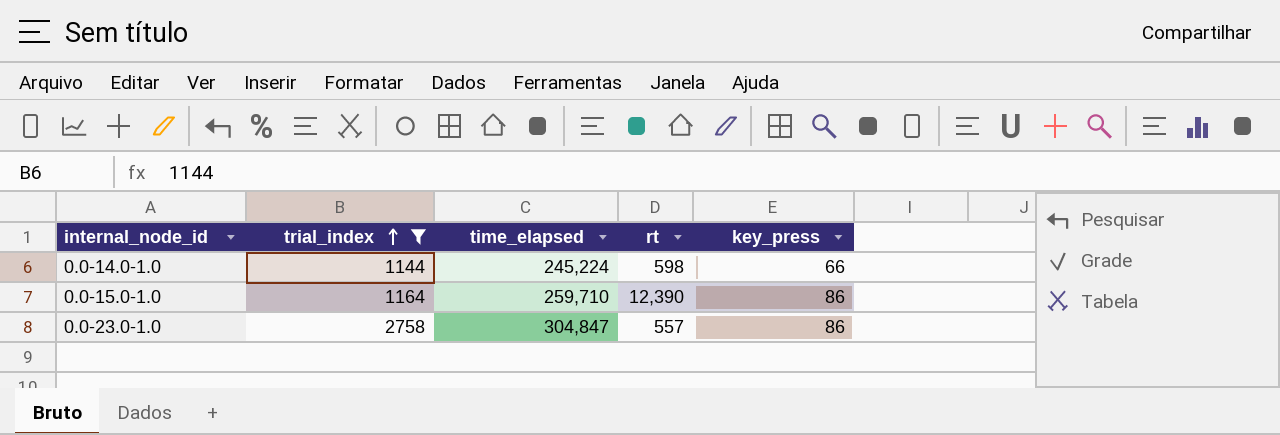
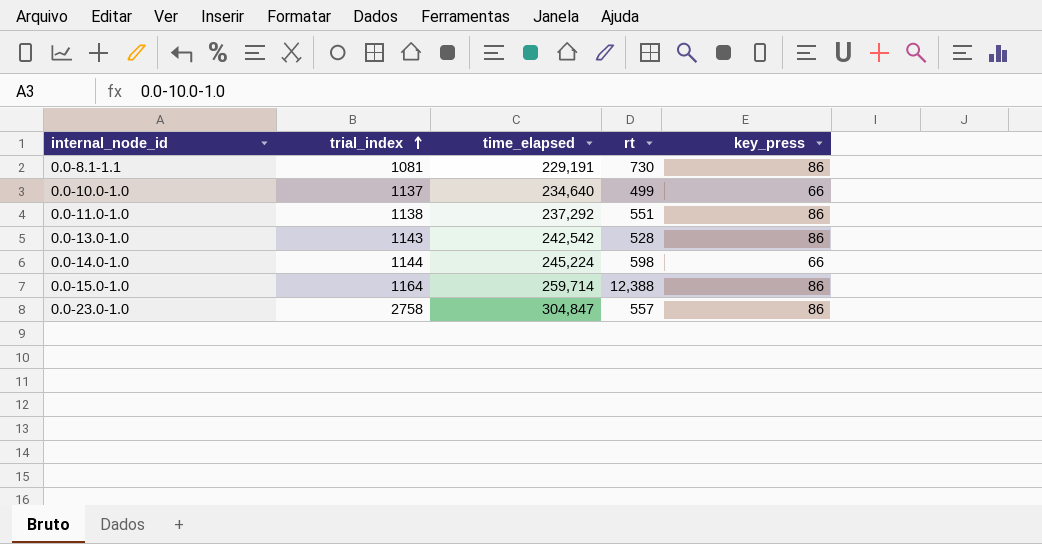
filter: trial_index >= 1144 -> none
0.0-15.0-1.0 | time_elapsed: 259,710 -> 259,714
0.0-15.0-1.0 | rt: 12,390 -> 12,388

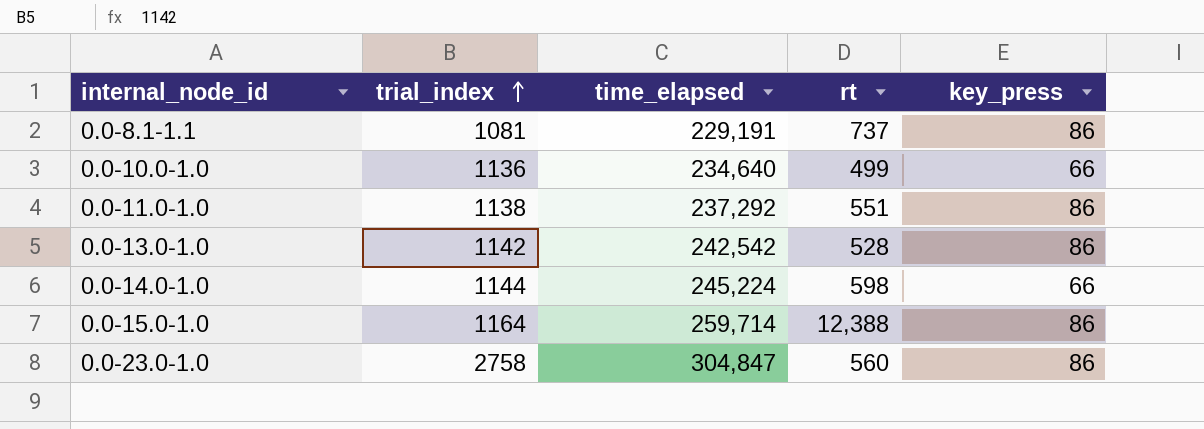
0.0-8.1-1.1 | rt: 730 -> 737
0.0-10.0-1.0 | trial_index: 1137 -> 1136
0.0-13.0-1.0 | trial_index: 1143 -> 1142
0.0-23.0-1.0 | rt: 557 -> 560

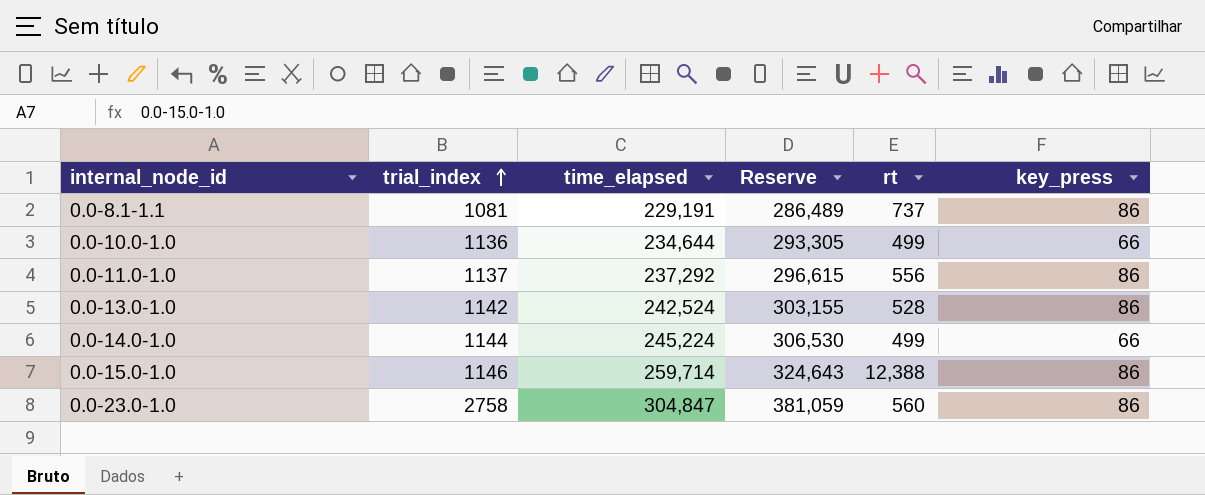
column Reserve | formula: none -> [time_elapsed] * 1.25
0.0-10.0-1.0 | time_elapsed: 234,640 -> 234,644
0.0-11.0-1.0 | trial_index: 1138 -> 1137
0.0-11.0-1.0 | rt: 551 -> 556
0.0-13.0-1.0 | time_elapsed: 242,542 -> 242,524
0.0-14.0-1.0 | rt: 598 -> 499
0.0-15.0-1.0 | trial_index: 1164 -> 1146

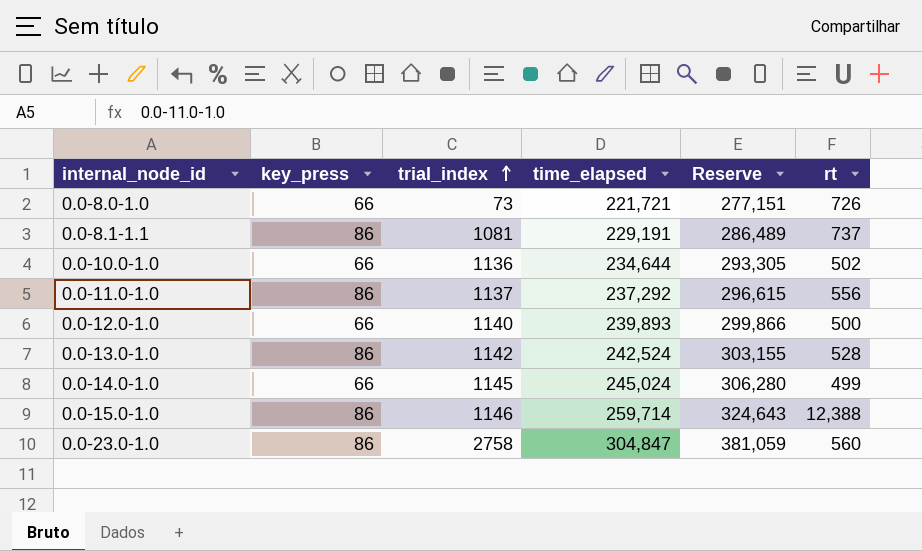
column key_press | position: 6 -> 2
row 0.0-8.0-1.0: none -> 66 | 73 | 221,721 | 277,151 | 726
0.0-10.0-1.0 | rt: 499 -> 502
row 0.0-12.0-1.0: none -> 66 | 1140 | 239,893 | 299,866 | 500
0.0-14.0-1.0 | trial_index: 1144 -> 1145
0.0-14.0-1.0 | time_elapsed: 245,224 -> 245,024
0.0-14.0-1.0 | Reserve: 306,530 -> 306,280

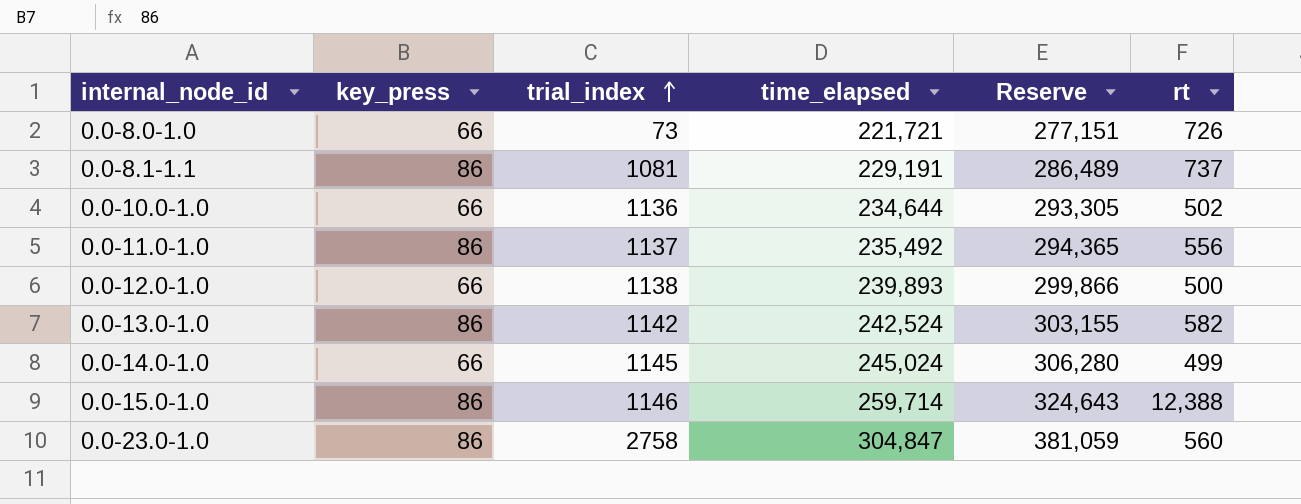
0.0-11.0-1.0 | time_elapsed: 237,292 -> 235,492
0.0-11.0-1.0 | Reserve: 296,615 -> 294,365
0.0-12.0-1.0 | trial_index: 1140 -> 1138
0.0-13.0-1.0 | rt: 528 -> 582

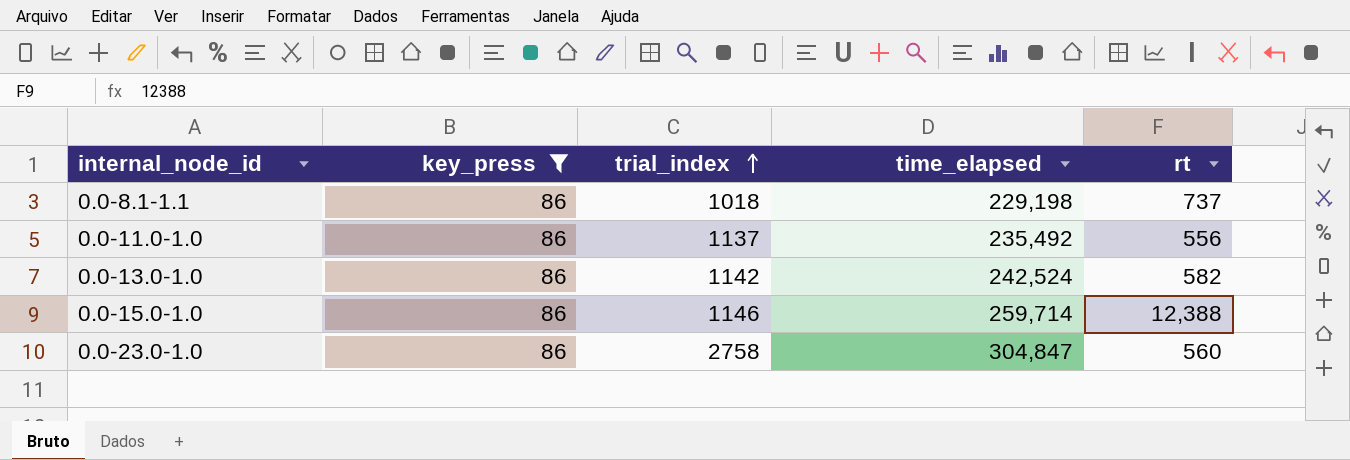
filter: none -> key_press = 86
column Reserve | formula: [time_elapsed] * 1.25 -> none
0.0-8.1-1.1 | trial_index: 1081 -> 1018
0.0-8.1-1.1 | time_elapsed: 229,191 -> 229,198

